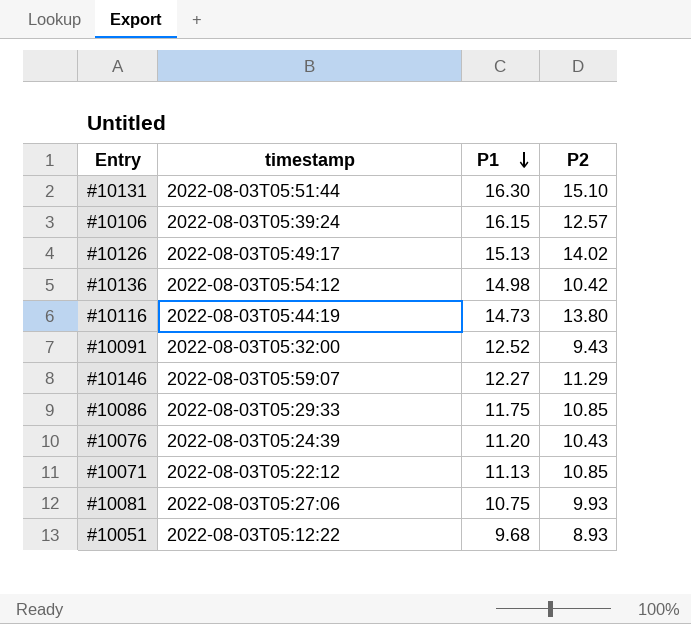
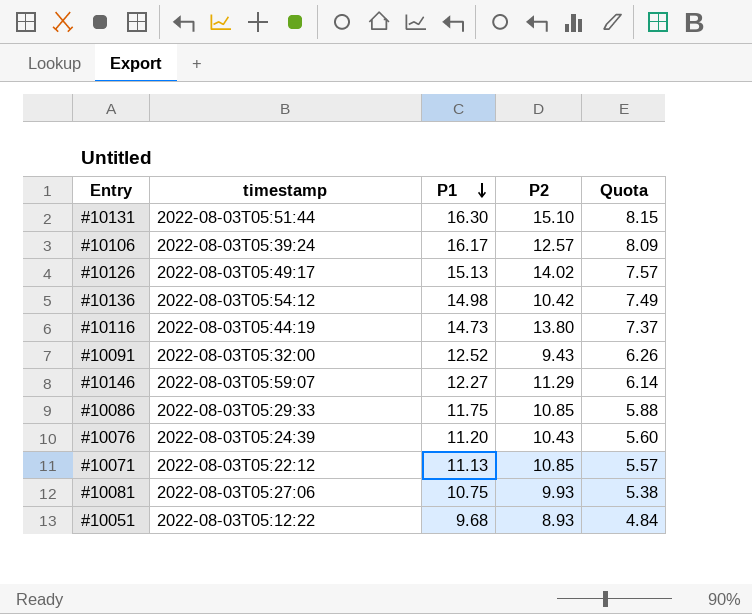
column Quota | formula: none -> [P1] * 0.5
#10106 | P1: 16.15 -> 16.17

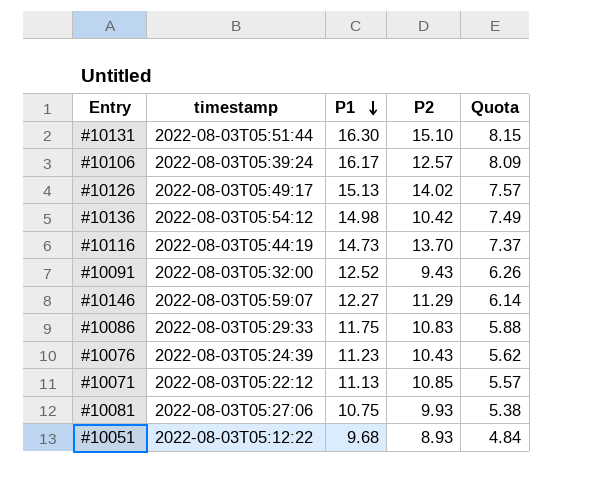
#10116 | P2: 13.80 -> 13.70
#10086 | P2: 10.85 -> 10.83
#10076 | P1: 11.20 -> 11.23
#10076 | Quota: 5.60 -> 5.62

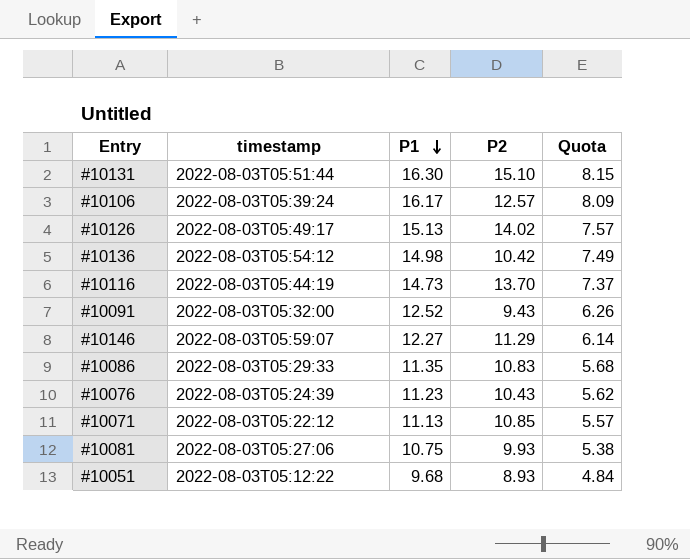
#10086 | P1: 11.75 -> 11.35
#10086 | Quota: 5.88 -> 5.68

